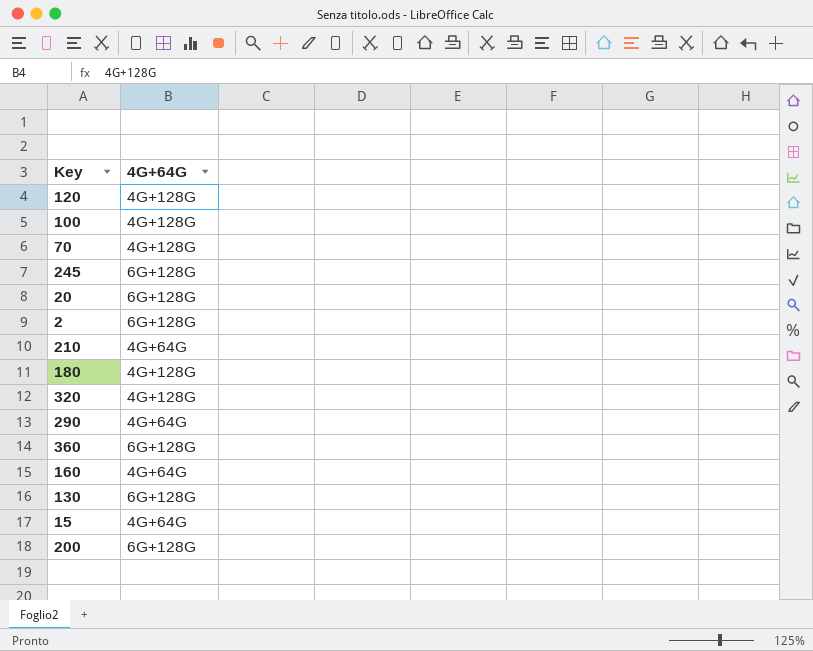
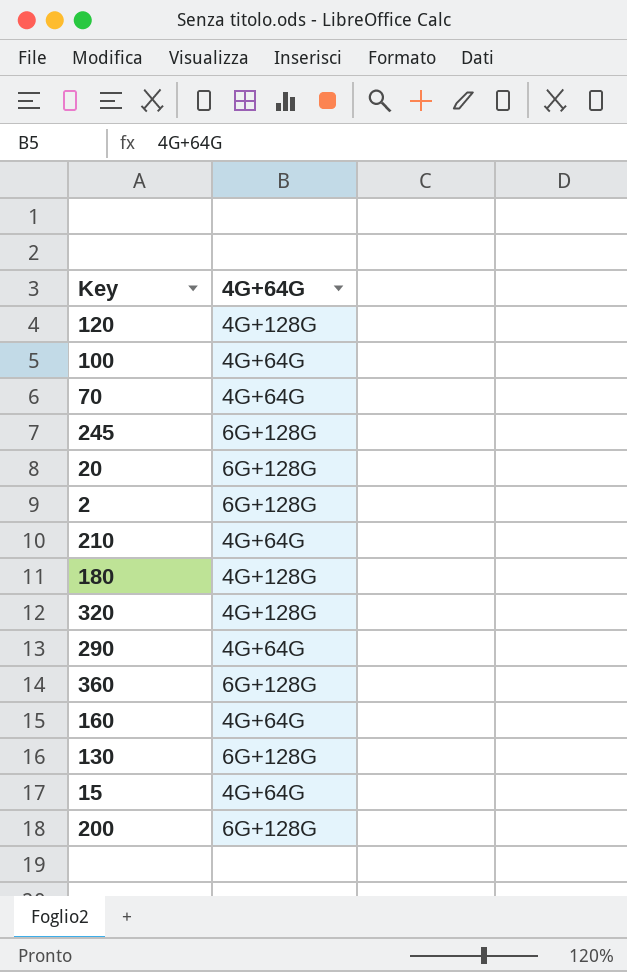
100 | 4G+64G: 4G+128G -> 4G+64G
70 | 4G+64G: 4G+128G -> 4G+64G

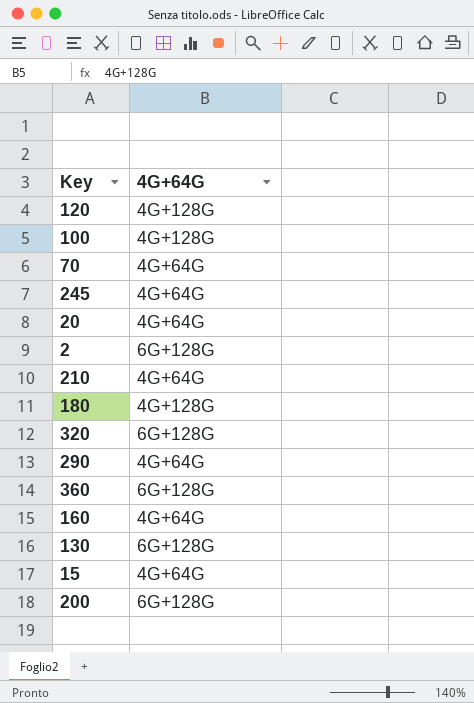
100 | 4G+64G: 4G+64G -> 4G+128G
245 | 4G+64G: 6G+128G -> 4G+64G
20 | 4G+64G: 6G+128G -> 4G+64G
320 | 4G+64G: 4G+128G -> 6G+128G

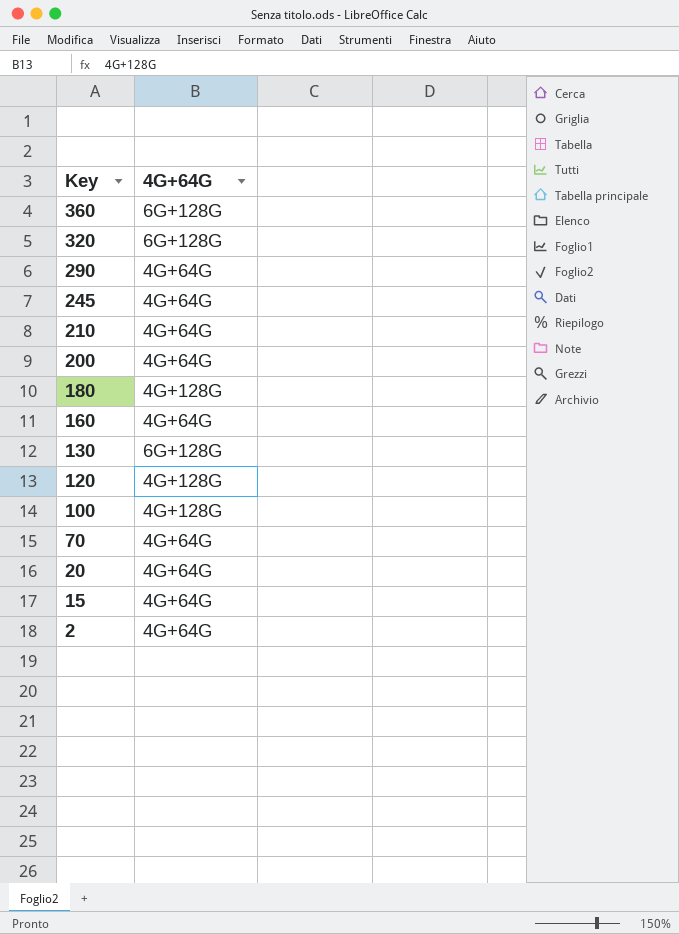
row order: none -> Key descending
200 | 4G+64G: 6G+128G -> 4G+64G
2 | 4G+64G: 6G+128G -> 4G+64G

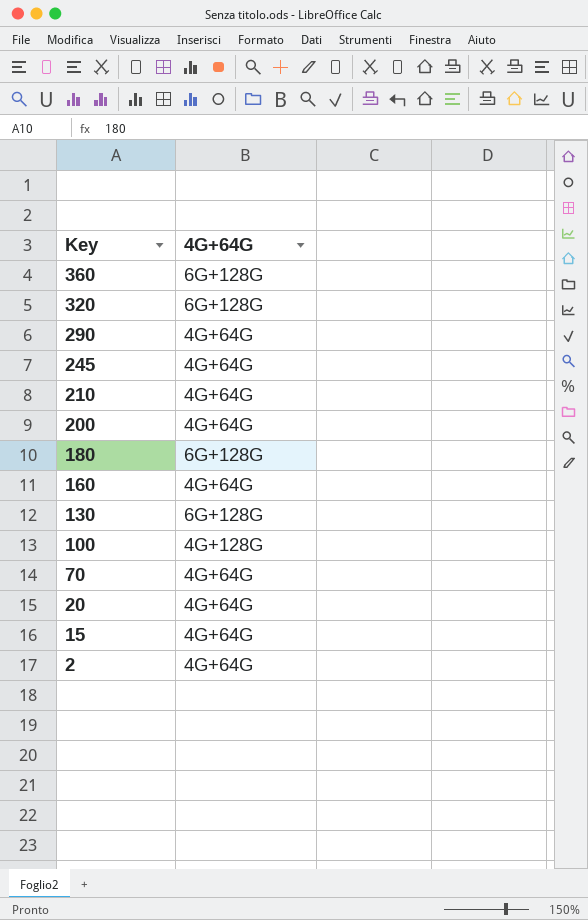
row 120: 4G+128G -> none
180 | 4G+64G: 4G+128G -> 6G+128G

